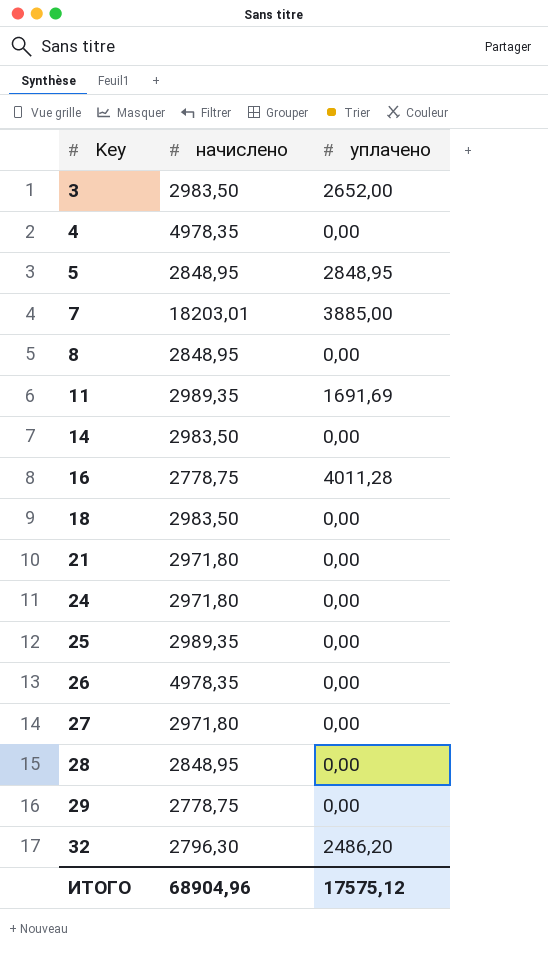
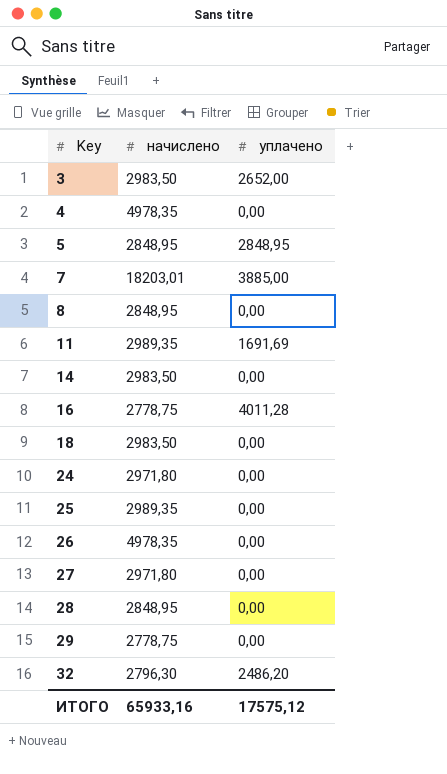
row 21: 2971,80 | 0,00 -> none
ИТОГО | начислено: 68904,96 -> 65933,16

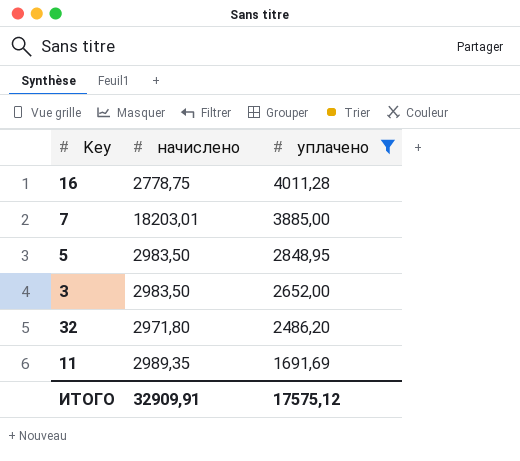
filter: none -> уплачено != 0,00
row order: Key ascending -> уплачено descending
5 | начислено: 2848,95 -> 2983,50
32 | начислено: 2796,30 -> 2971,80
ИТОГО | начислено: 65933,16 -> 32909,91

